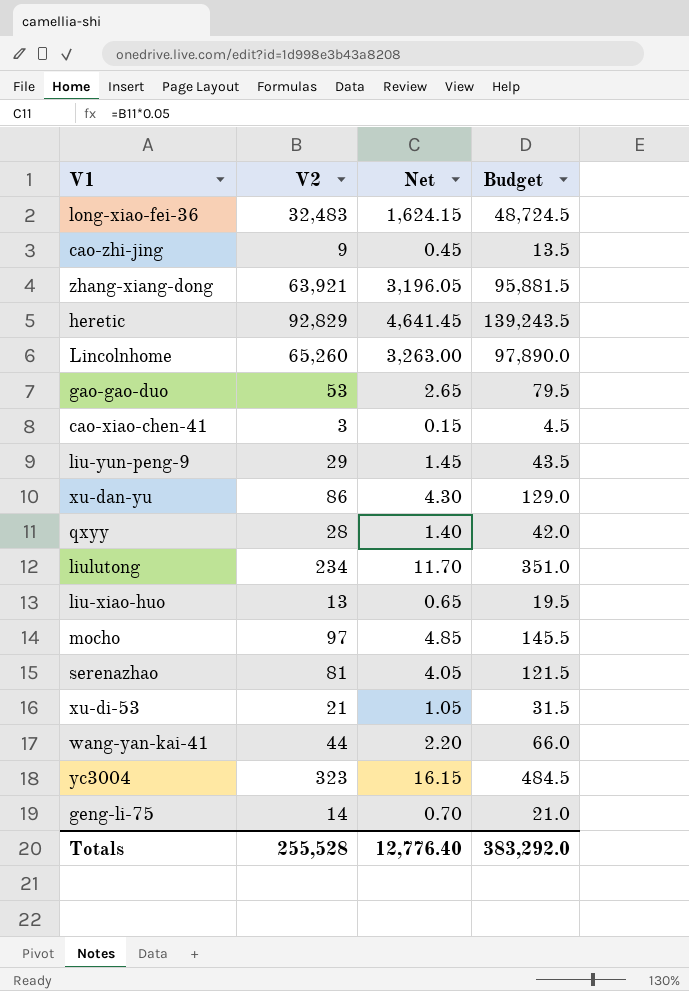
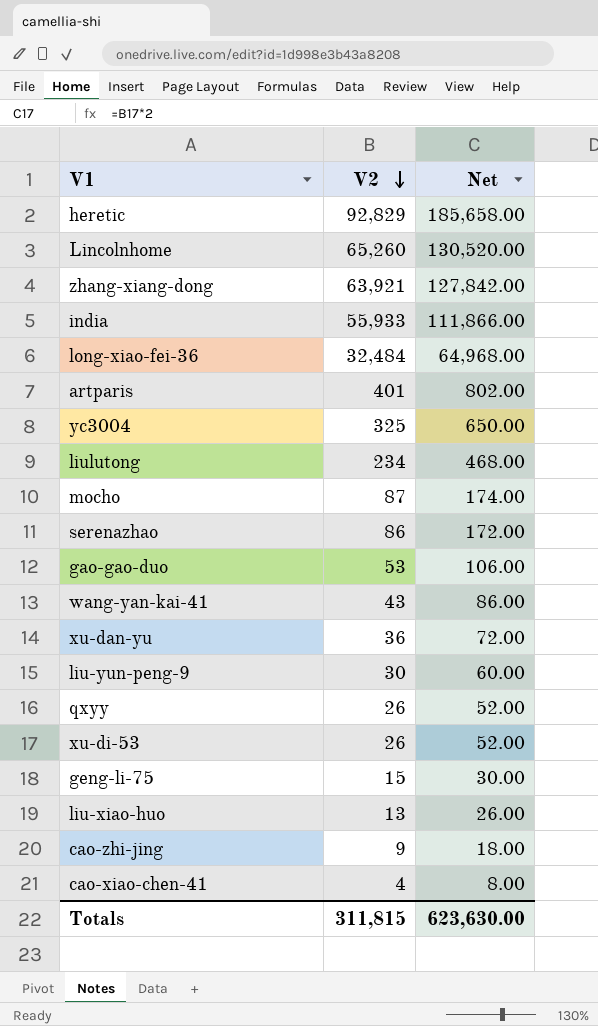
row order: none -> V2 descending
column Budget | formula: [V2] * 1.5 -> none
column Net | formula: [V2] * 0.05 -> [V2] * 2
row india: none -> 55,933 | 111,866.00
long-xiao-fei-36 | V2: 32,483 -> 32,484
row artparis: none -> 401 | 802.00
yc3004 | V2: 323 -> 325
mocho | V2: 97 -> 87
serenazhao | V2: 81 -> 86
wang-yan-kai-41 | V2: 44 -> 43
xu-dan-yu | V2: 86 -> 36
liu-yun-peng-9 | V2: 29 -> 30
qxyy | V2: 28 -> 26
xu-di-53 | V2: 21 -> 26
geng-li-75 | V2: 14 -> 15
cao-xiao-chen-41 | V2: 3 -> 4
Totals | V2: 255,528 -> 311,815
Totals | Net: 12,776.40 -> 623,630.00

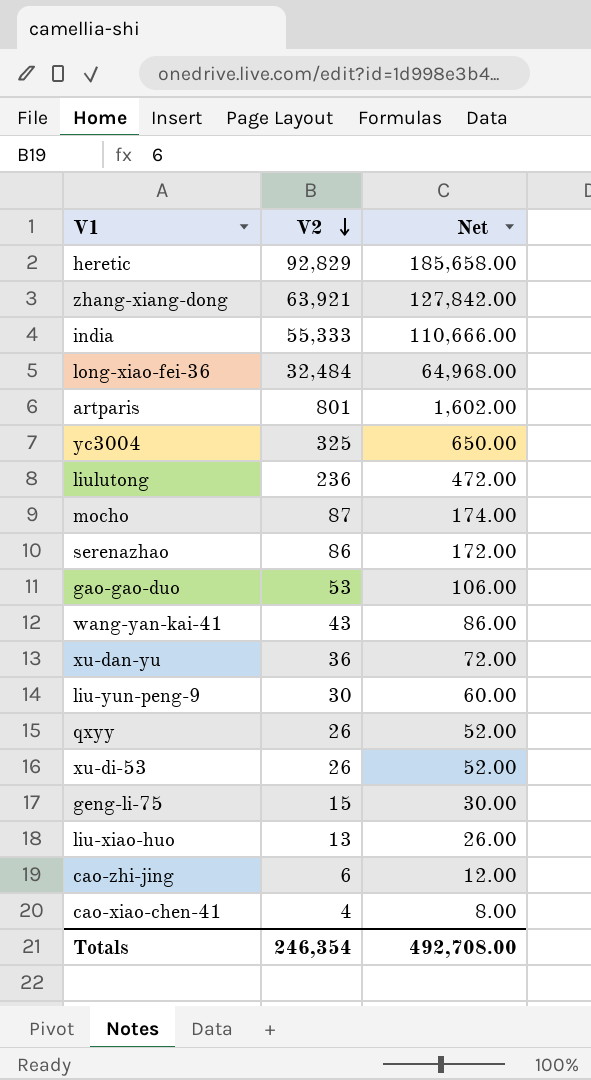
row Lincolnhome: 65,260 | 130,520.00 -> none
india | V2: 55,933 -> 55,333
india | Net: 111,866.00 -> 110,666.00
artparis | V2: 401 -> 801
artparis | Net: 802.00 -> 1,602.00
liulutong | V2: 234 -> 236
liulutong | Net: 468.00 -> 472.00
cao-zhi-jing | V2: 9 -> 6
cao-zhi-jing | Net: 18.00 -> 12.00
Totals | V2: 311,815 -> 246,354
Totals | Net: 623,630.00 -> 492,708.00

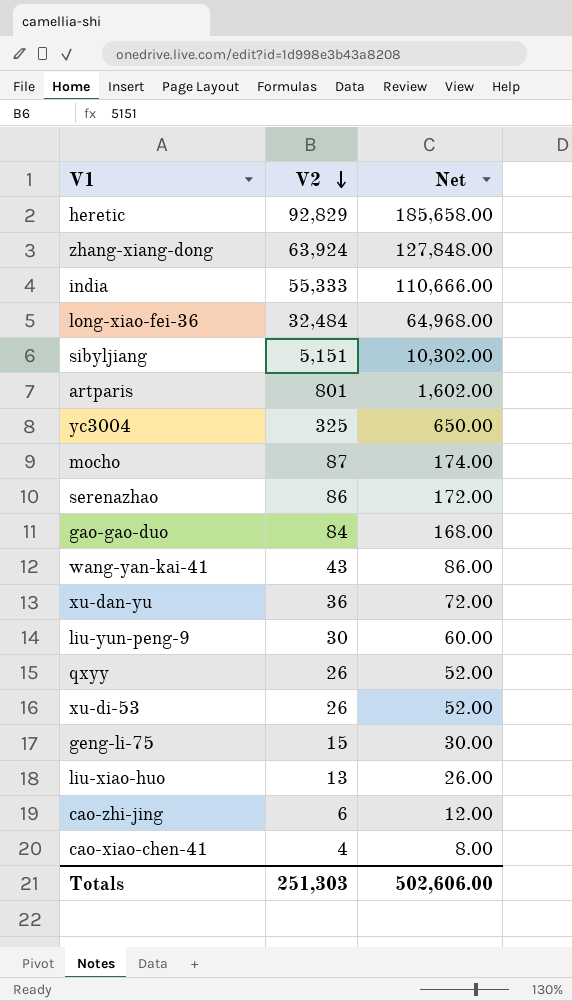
row liulutong: 236 | 472.00 -> none
zhang-xiang-dong | V2: 63,921 -> 63,924
zhang-xiang-dong | Net: 127,842.00 -> 127,848.00
row sibyljiang: none -> 5,151 | 10,302.00
gao-gao-duo | V2: 53 -> 84
gao-gao-duo | Net: 106.00 -> 168.00
Totals | V2: 246,354 -> 251,303
Totals | Net: 492,708.00 -> 502,606.00

